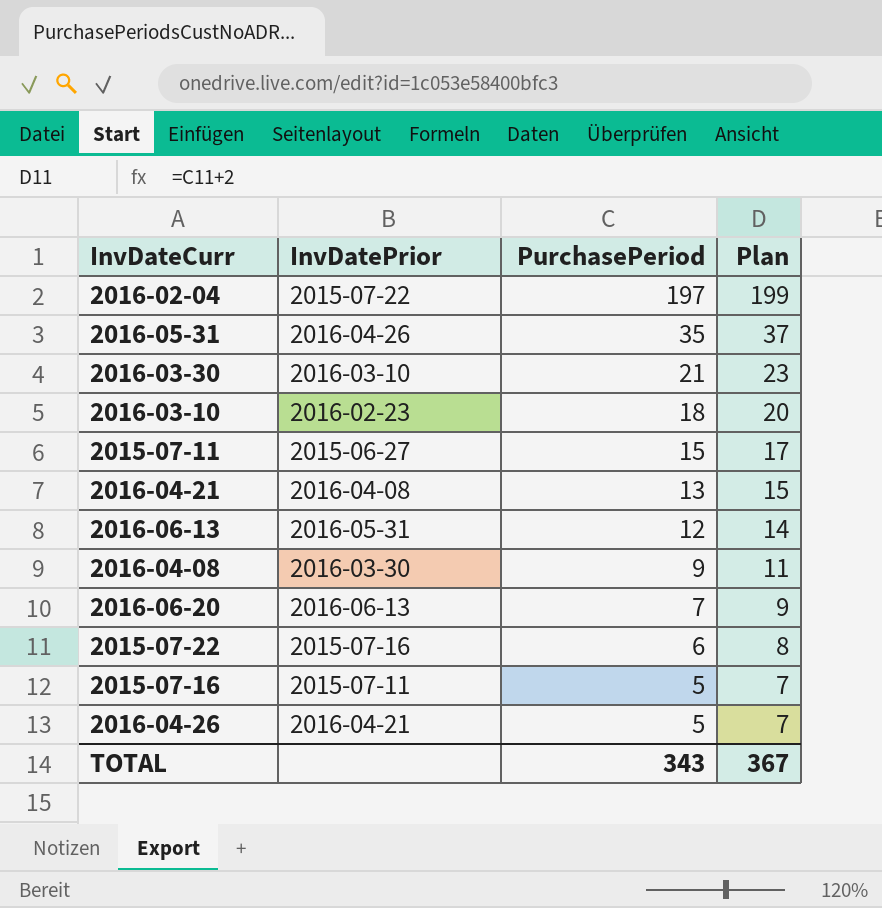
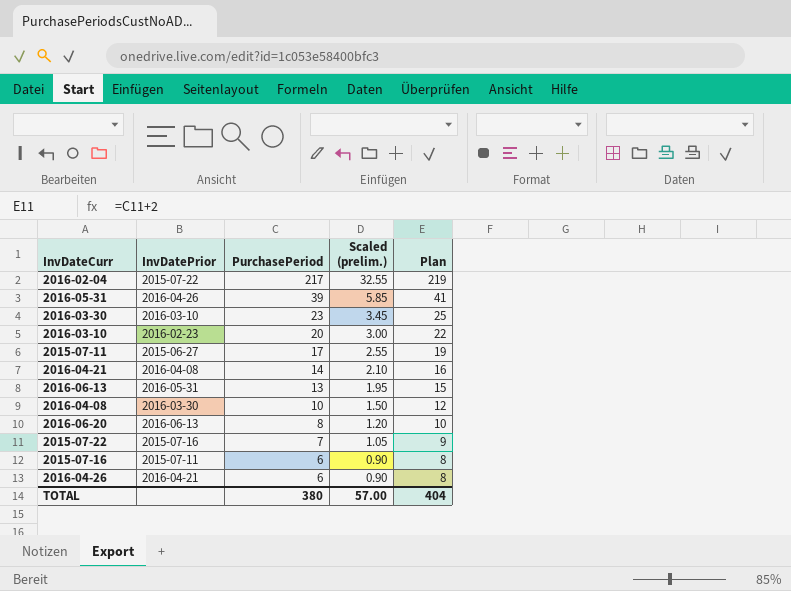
column Scaled (prelim.) | formula: none -> [PurchasePeriod] * 0.15
2016-02-04 | PurchasePeriod: 197 -> 217
2016-02-04 | Plan: 199 -> 219
2016-05-31 | PurchasePeriod: 35 -> 39
2016-05-31 | Plan: 37 -> 41
2016-03-30 | PurchasePeriod: 21 -> 23
2016-03-30 | Plan: 23 -> 25
2016-03-10 | PurchasePeriod: 18 -> 20
2016-03-10 | Plan: 20 -> 22
2015-07-11 | PurchasePeriod: 15 -> 17
2015-07-11 | Plan: 17 -> 19
2016-04-21 | PurchasePeriod: 13 -> 14
2016-04-21 | Plan: 15 -> 16
2016-06-13 | PurchasePeriod: 12 -> 13
2016-06-13 | Plan: 14 -> 15
2016-04-08 | PurchasePeriod: 9 -> 10
2016-04-08 | Plan: 11 -> 12
2016-06-20 | PurchasePeriod: 7 -> 8
2016-06-20 | Plan: 9 -> 10
2015-07-22 | PurchasePeriod: 6 -> 7
2015-07-22 | Plan: 8 -> 9
2015-07-16 | PurchasePeriod: 5 -> 6
2015-07-16 | Plan: 7 -> 8
2016-04-26 | PurchasePeriod: 5 -> 6
2016-04-26 | Plan: 7 -> 8
TOTAL | PurchasePeriod: 343 -> 380
TOTAL | Plan: 367 -> 404

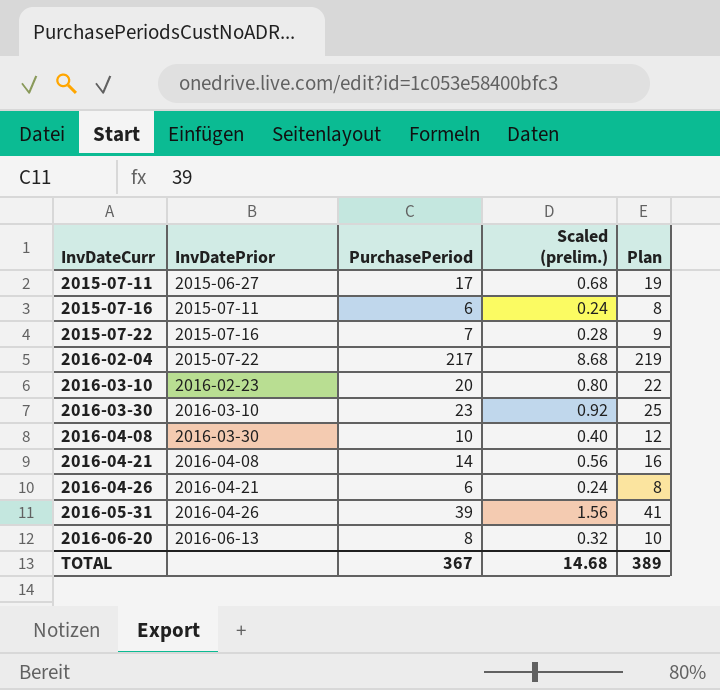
row order: PurchasePeriod descending -> InvDateCurr ascending
column Scaled (prelim.) | formula: [PurchasePeriod] * 0.15 -> [PurchasePeriod] * 0.04
row 2016-06-13: 2016-05-31 | 13 | 1.95 | 15 -> none
TOTAL | PurchasePeriod: 380 -> 367
TOTAL | Scaled (prelim.): 57.00 -> 14.68
TOTAL | Plan: 404 -> 389

